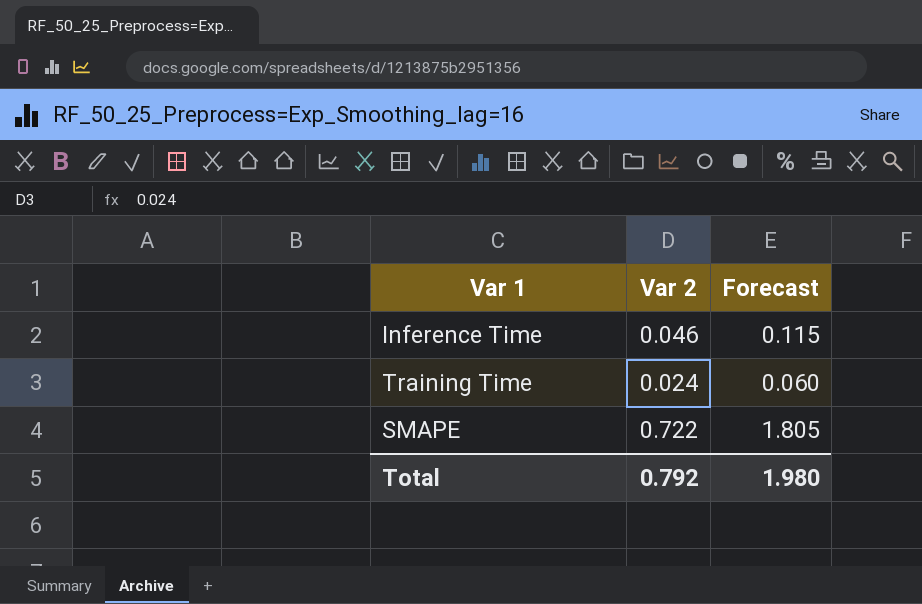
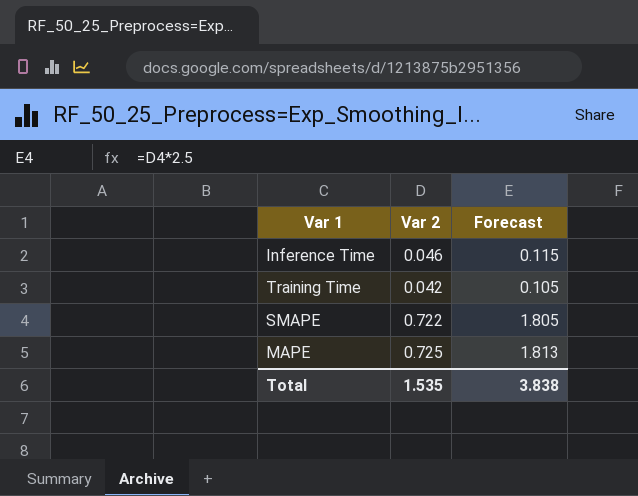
Training Time | Var 2: 0.024 -> 0.042
Training Time | Forecast: 0.060 -> 0.105
row MAPE: none -> 0.725 | 1.813
Total | Var 2: 0.792 -> 1.535
Total | Forecast: 1.980 -> 3.838

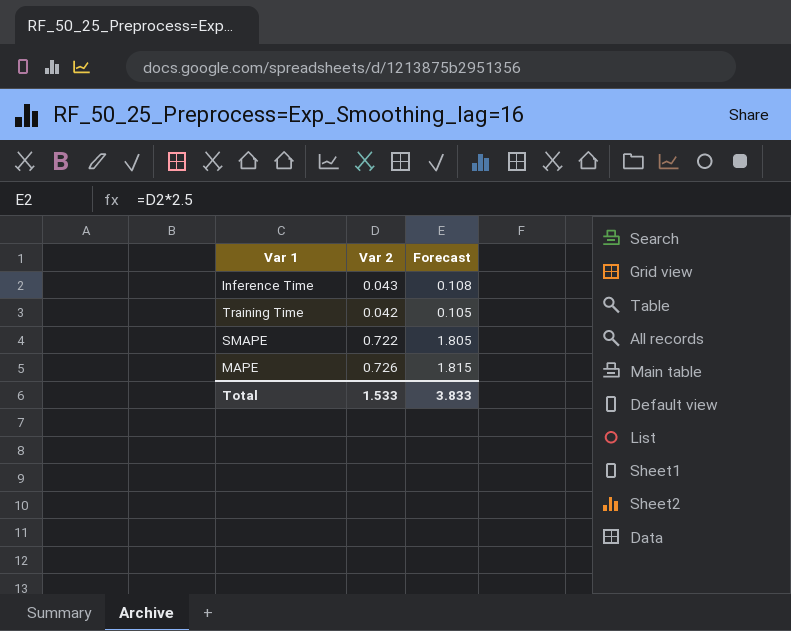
Inference Time | Var 2: 0.046 -> 0.043
Inference Time | Forecast: 0.115 -> 0.108
MAPE | Var 2: 0.725 -> 0.726
MAPE | Forecast: 1.813 -> 1.815
Total | Var 2: 1.535 -> 1.533
Total | Forecast: 3.838 -> 3.833

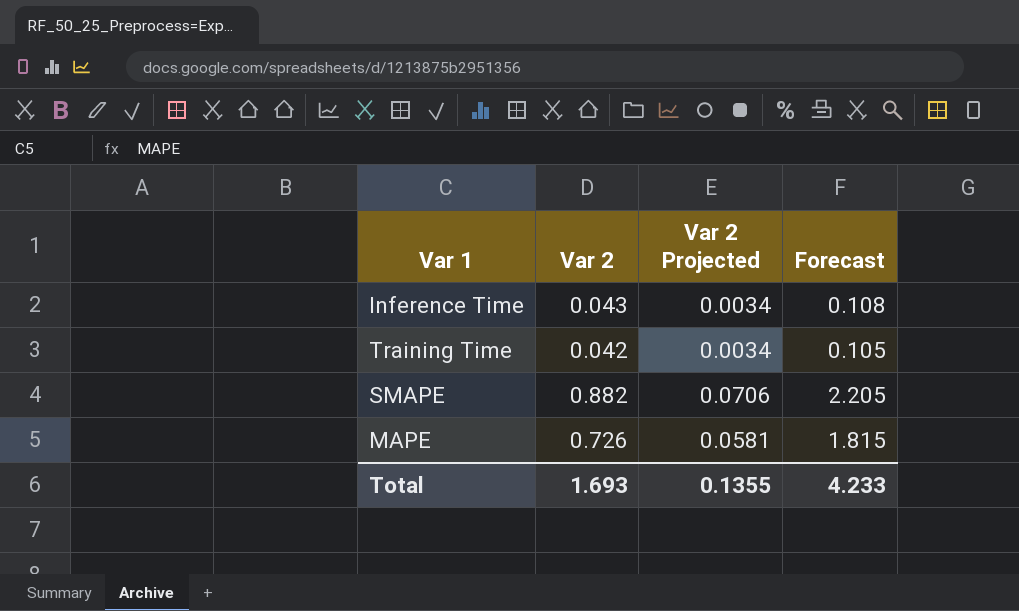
column Var 2 Projected | formula: none -> [Var 2] * 0.08
SMAPE | Var 2: 0.722 -> 0.882
SMAPE | Forecast: 1.805 -> 2.205
Total | Var 2: 1.533 -> 1.693
Total | Forecast: 3.833 -> 4.233

